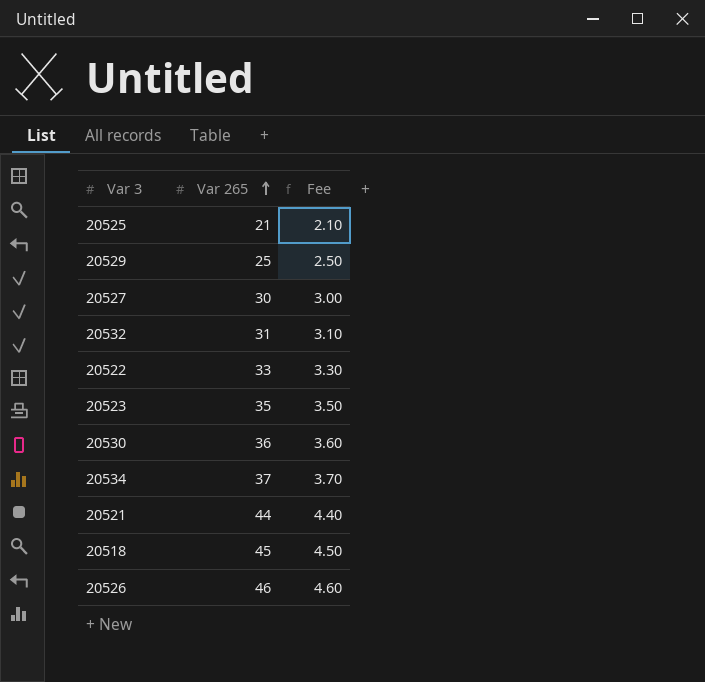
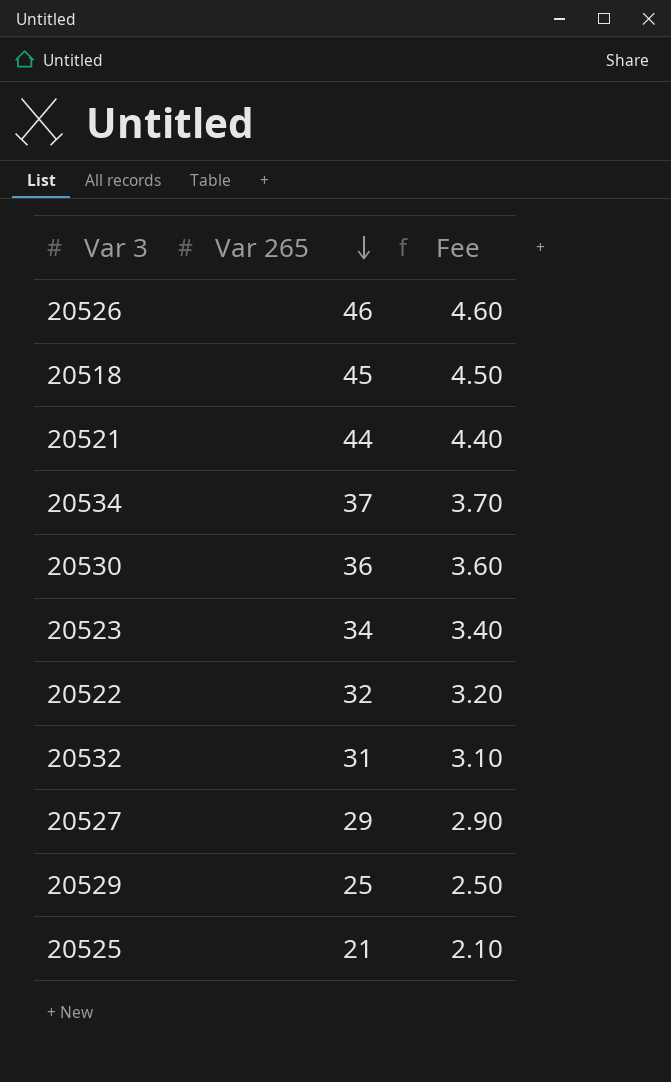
row order: Var 265 ascending -> Var 265 descending
20523 | Var 265: 35 -> 34
20523 | Fee: 3.50 -> 3.40
20522 | Var 265: 33 -> 32
20522 | Fee: 3.30 -> 3.20
20527 | Var 265: 30 -> 29
20527 | Fee: 3.00 -> 2.90

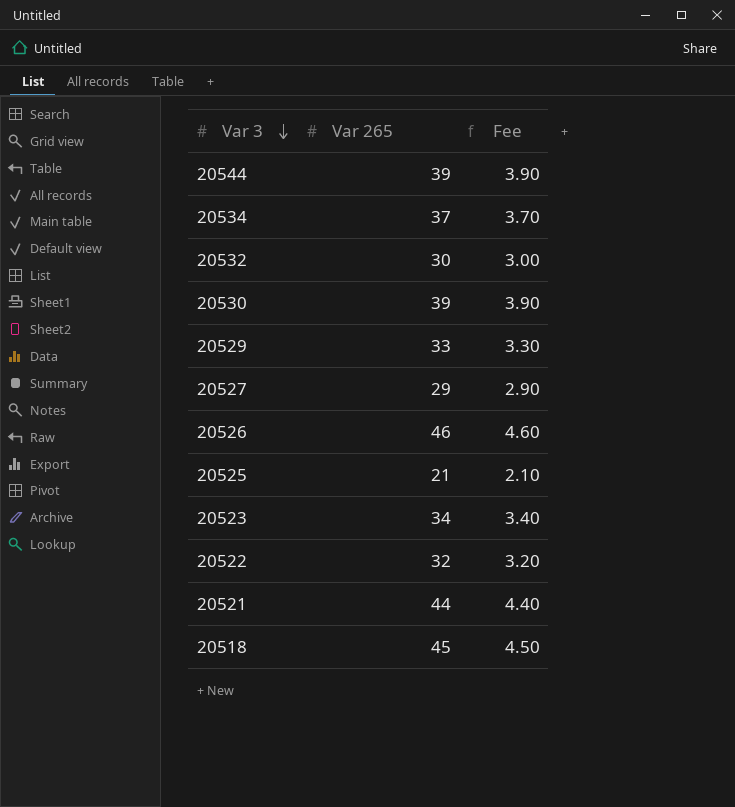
row order: Var 265 descending -> Var 3 descending
row 20544: none -> 39 | 3.90
20532 | Var 265: 31 -> 30
20532 | Fee: 3.10 -> 3.00
20530 | Var 265: 36 -> 39
20530 | Fee: 3.60 -> 3.90
20529 | Var 265: 25 -> 33
20529 | Fee: 2.50 -> 3.30

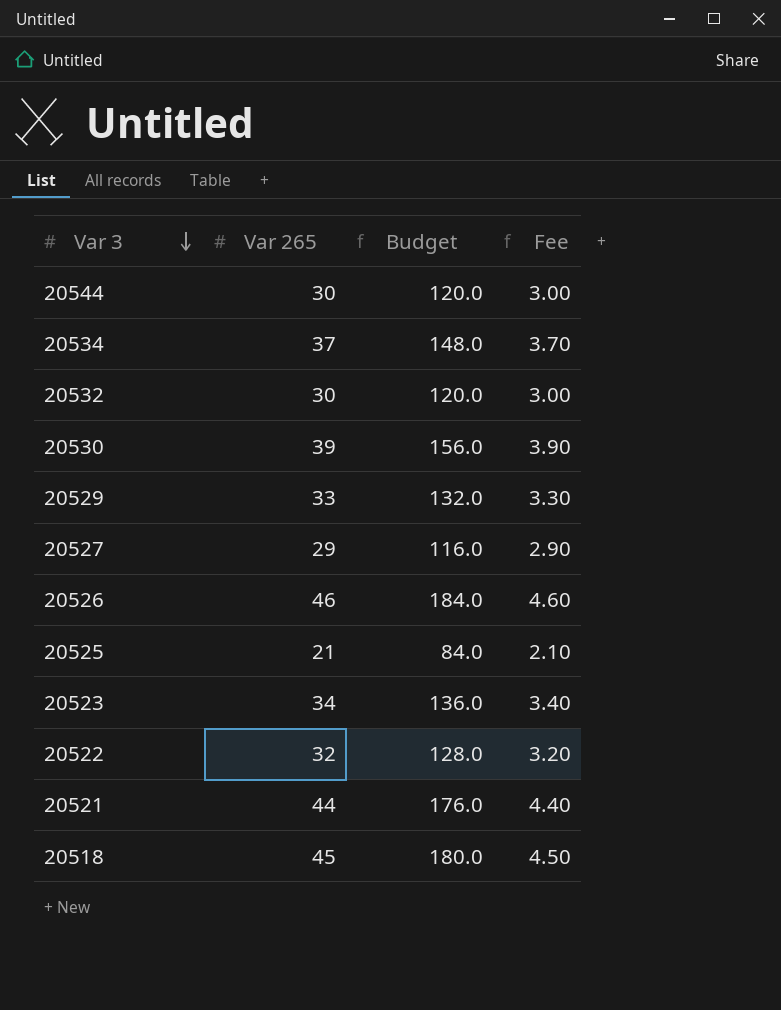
column Budget | formula: none -> [Var 265] * 4
20544 | Var 265: 39 -> 30
20544 | Fee: 3.90 -> 3.00

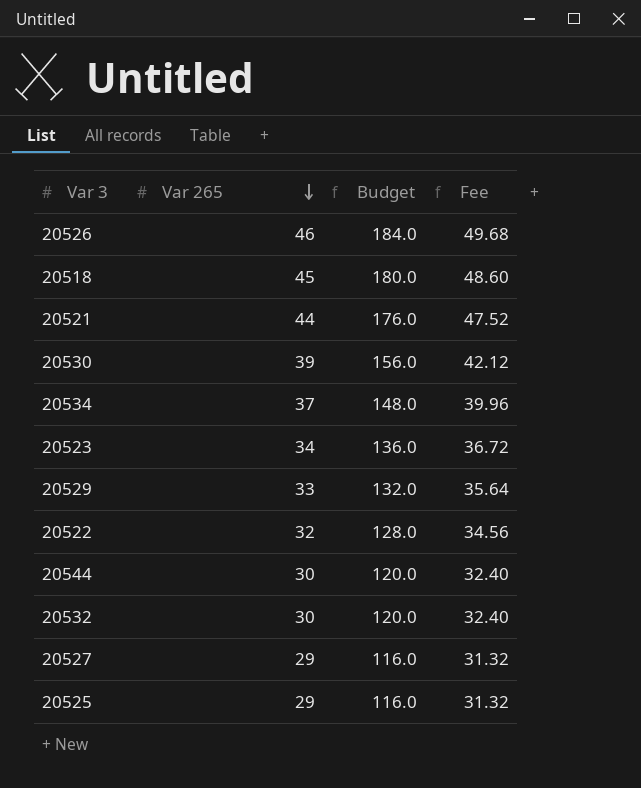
row order: Var 3 descending -> Var 265 descending
column Fee | formula: [Var 265] * 0.1 -> [Var 265] * 1.08
20525 | Var 265: 21 -> 29
20525 | Budget: 84.0 -> 116.0

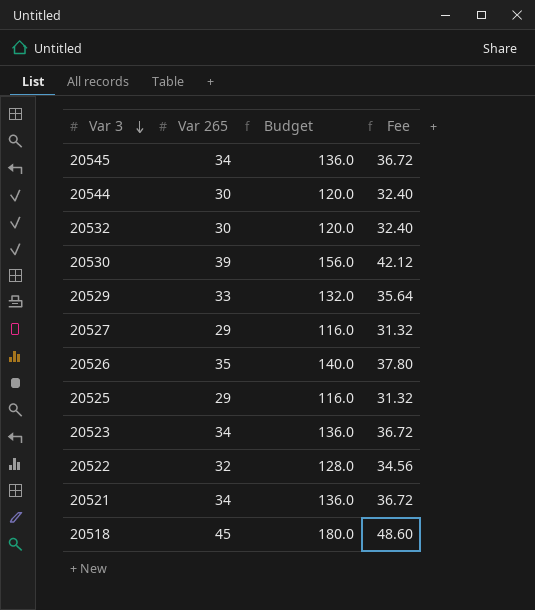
row order: Var 265 descending -> Var 3 descending
row 20534: 37 | 148.0 | 39.96 -> none
row 20545: none -> 34 | 136.0 | 36.72
20526 | Var 265: 46 -> 35
20526 | Budget: 184.0 -> 140.0
20526 | Fee: 49.68 -> 37.80
20521 | Var 265: 44 -> 34
20521 | Budget: 176.0 -> 136.0
20521 | Fee: 47.52 -> 36.72

